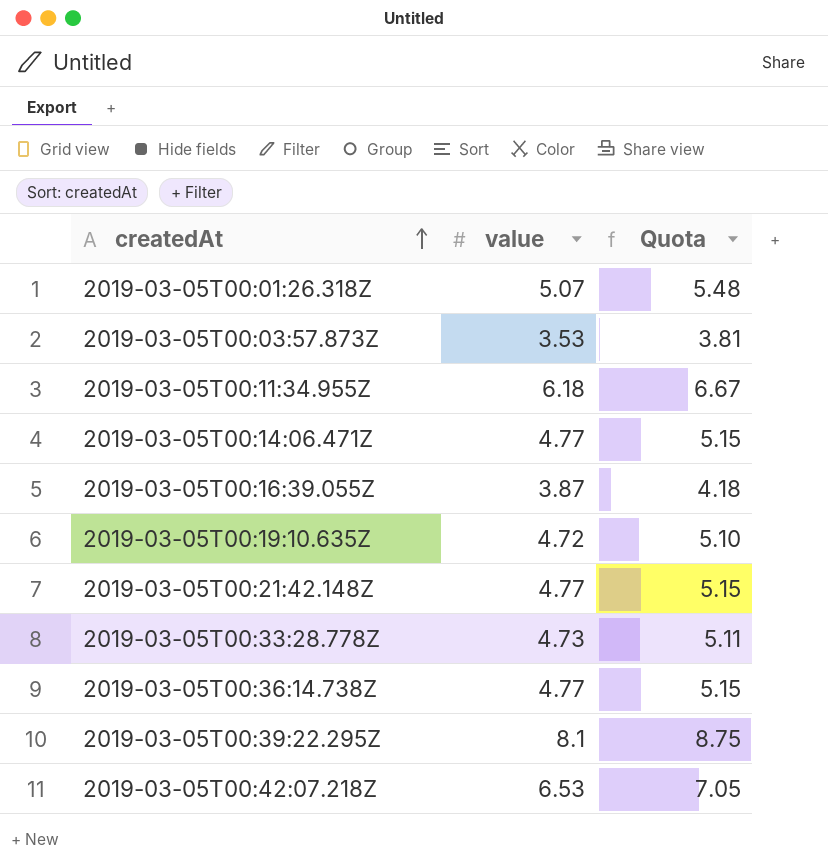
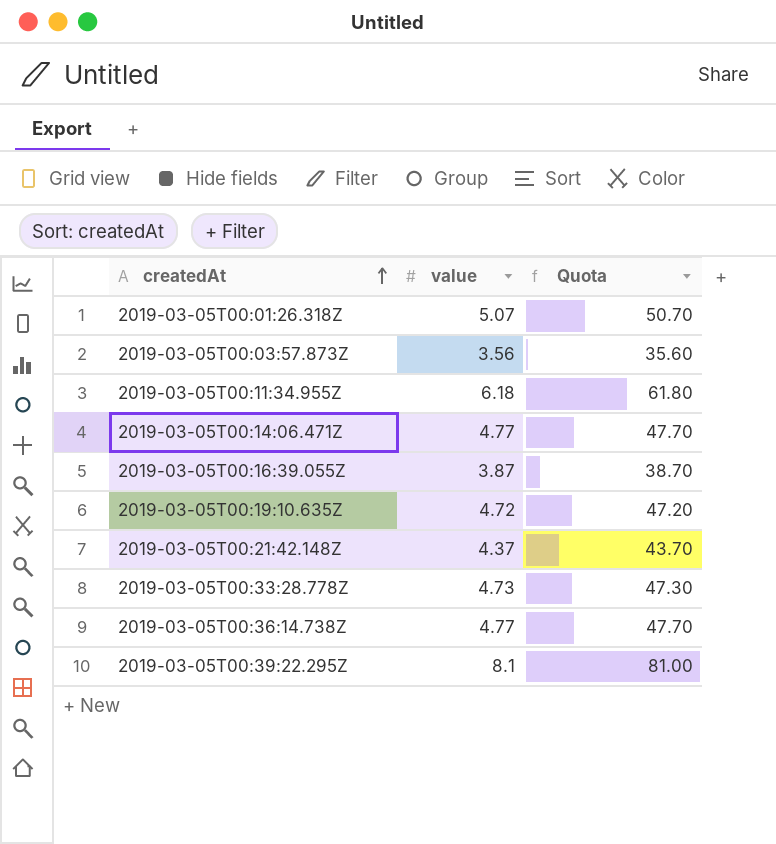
column Quota | formula: [value] * 1.08 -> [value] * 10
row 2019-03-05T00:42:07.218Z: 6.53 | 7.05 -> none
2019-03-05T00:03:57.873Z | value: 3.53 -> 3.56
2019-03-05T00:21:42.148Z | value: 4.77 -> 4.37

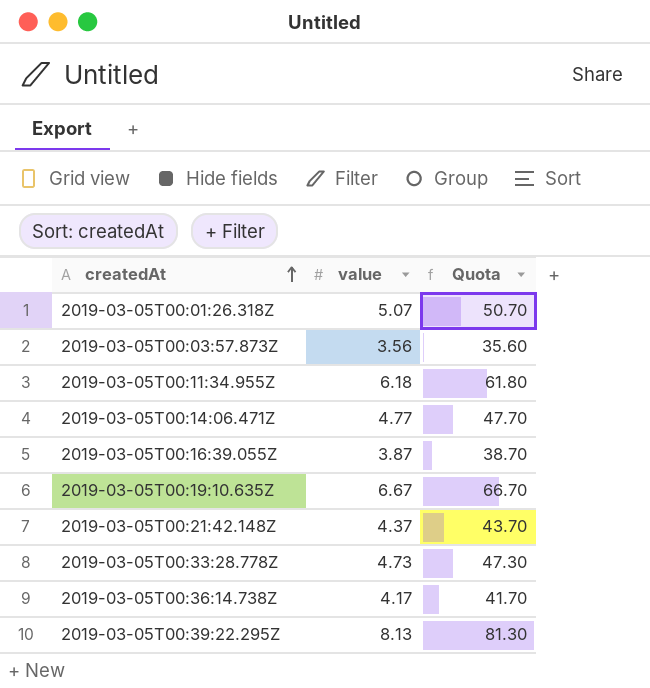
2019-03-05T00:19:10.635Z | value: 4.72 -> 6.67
2019-03-05T00:19:10.635Z | Quota: 47.20 -> 66.70
2019-03-05T00:36:14.738Z | value: 4.77 -> 4.17
2019-03-05T00:36:14.738Z | Quota: 47.70 -> 41.70
2019-03-05T00:39:22.295Z | value: 8.1 -> 8.13
2019-03-05T00:39:22.295Z | Quota: 81.00 -> 81.30

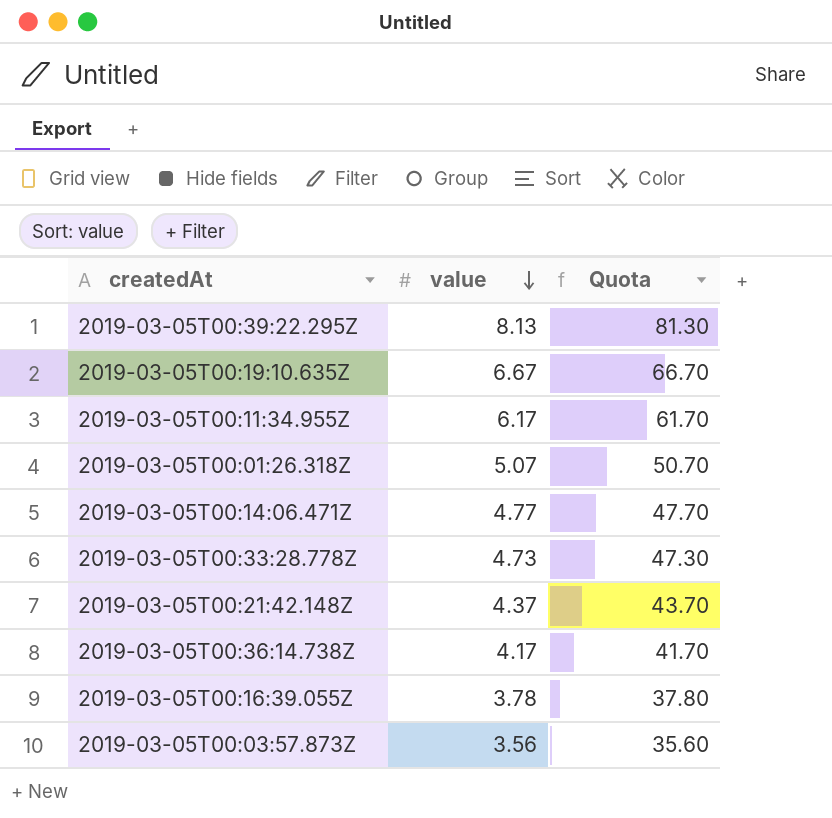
row order: createdAt ascending -> value descending
2019-03-05T00:11:34.955Z | value: 6.18 -> 6.17
2019-03-05T00:11:34.955Z | Quota: 61.80 -> 61.70
2019-03-05T00:16:39.055Z | value: 3.87 -> 3.78
2019-03-05T00:16:39.055Z | Quota: 38.70 -> 37.80

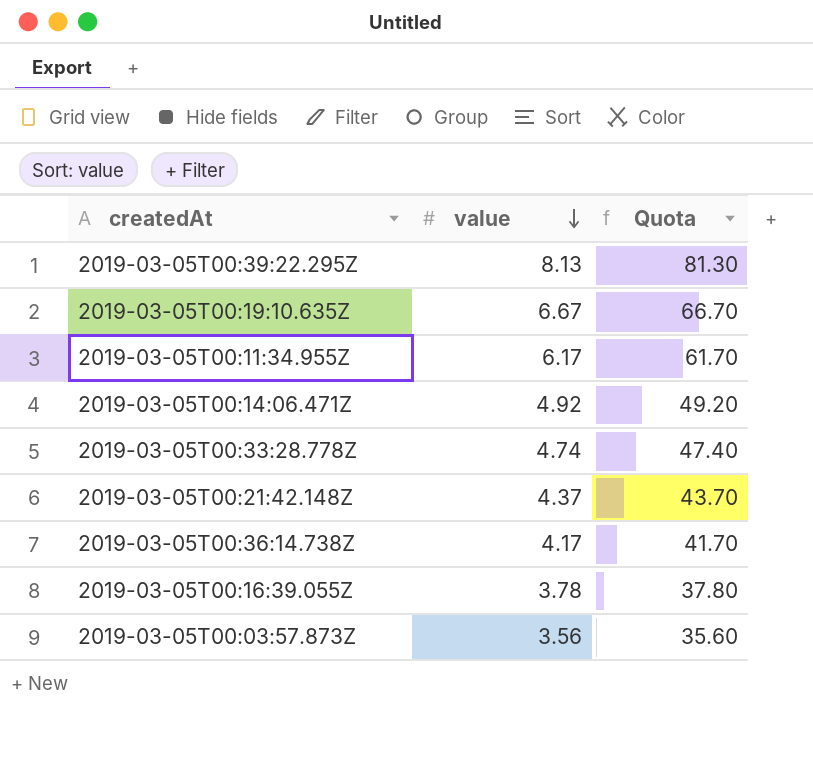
row 2019-03-05T00:01:26.318Z: 5.07 | 50.70 -> none
2019-03-05T00:14:06.471Z | value: 4.77 -> 4.92
2019-03-05T00:14:06.471Z | Quota: 47.70 -> 49.20
2019-03-05T00:33:28.778Z | value: 4.73 -> 4.74
2019-03-05T00:33:28.778Z | Quota: 47.30 -> 47.40

